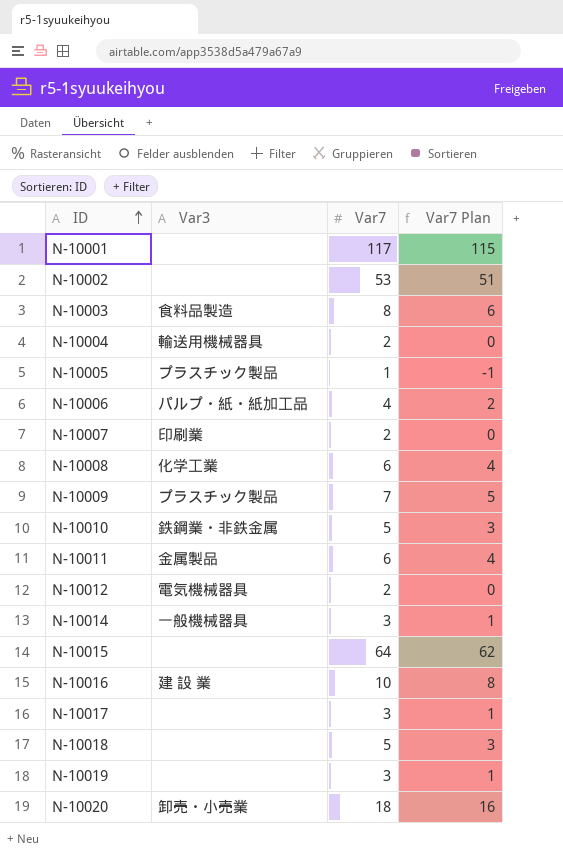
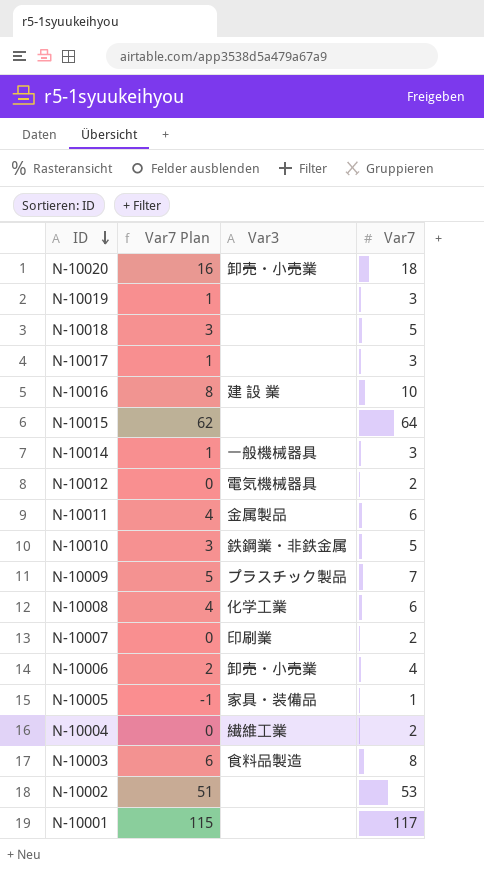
row order: ID ascending -> ID descending
column Var7 Plan | position: 4 -> 2
N-10006 | Var3: パルプ・紙・紙加工品 -> 卸売・小売業
N-10005 | Var3: プラスチック製品 -> 家具・装備品
N-10004 | Var3: 輸送用機械器具 -> 繊維工業

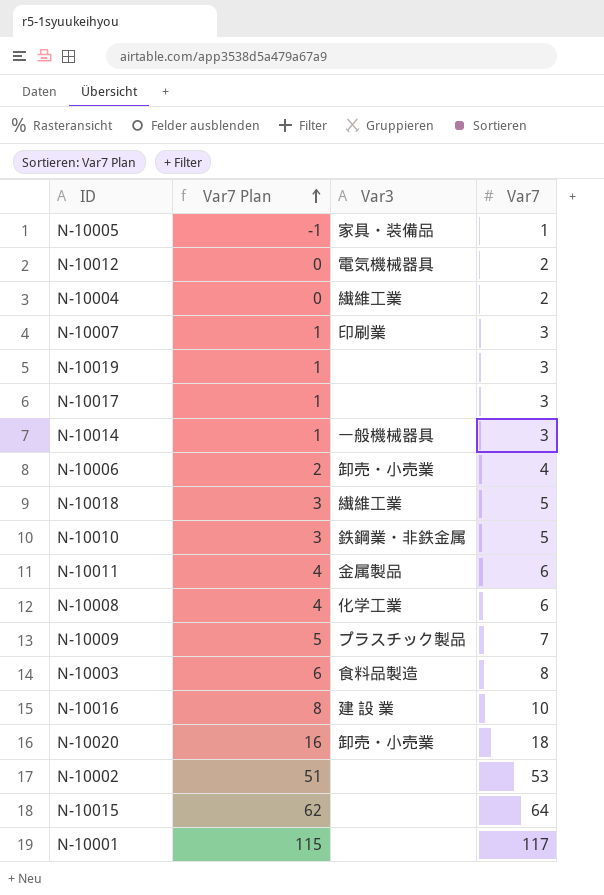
row order: ID descending -> Var7 Plan ascending
N-10007 | Var7 Plan: 0 -> 1
N-10007 | Var7: 2 -> 3
N-10018 | Var3: none -> 繊維工業

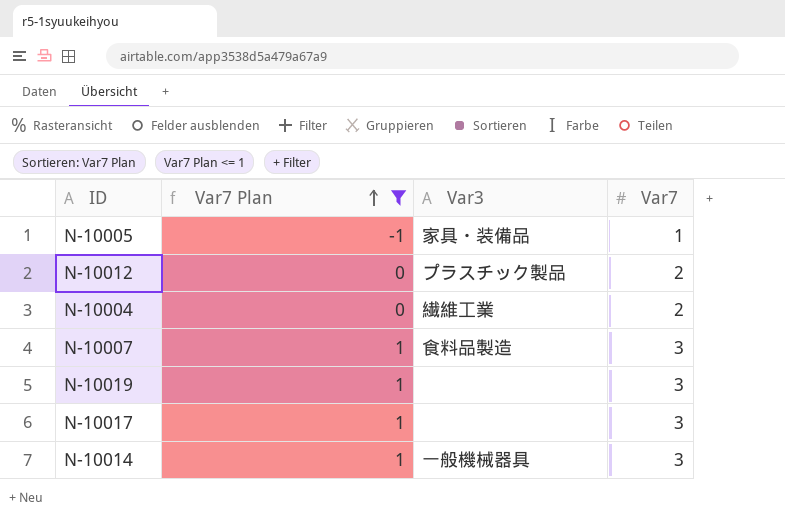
filter: none -> Var7 Plan <= 1
N-10012 | Var3: 電気機械器具 -> プラスチック製品
N-10007 | Var3: 印刷業 -> 食料品製造

